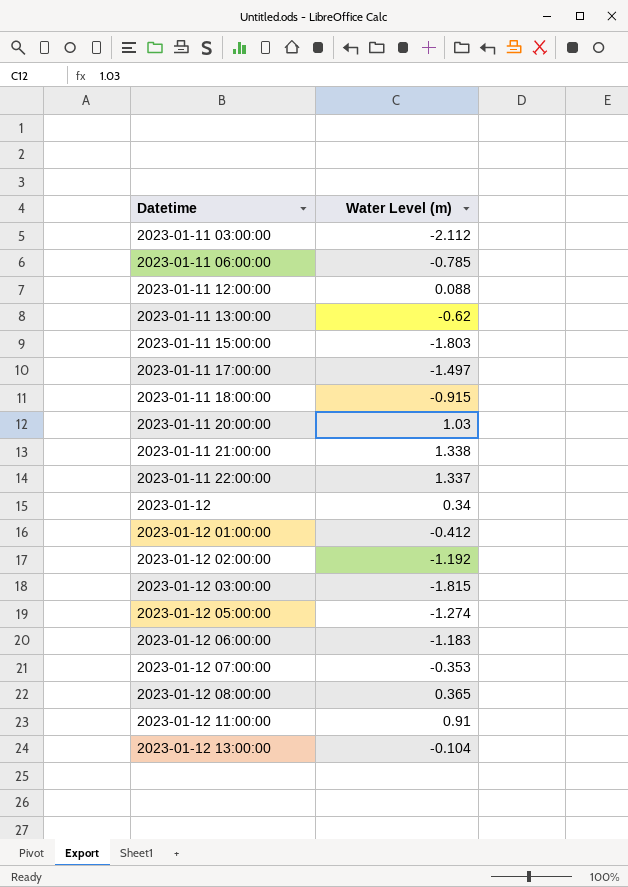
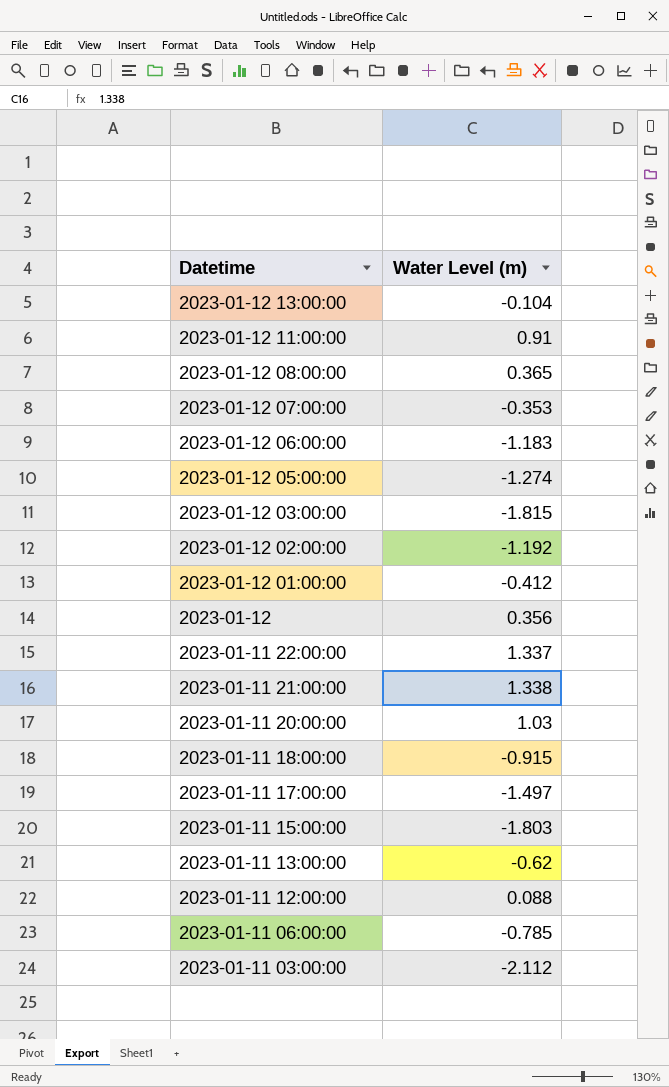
row order: Datetime ascending -> Datetime descending
2023-01-12 | Water Level (m): 0.34 -> 0.356

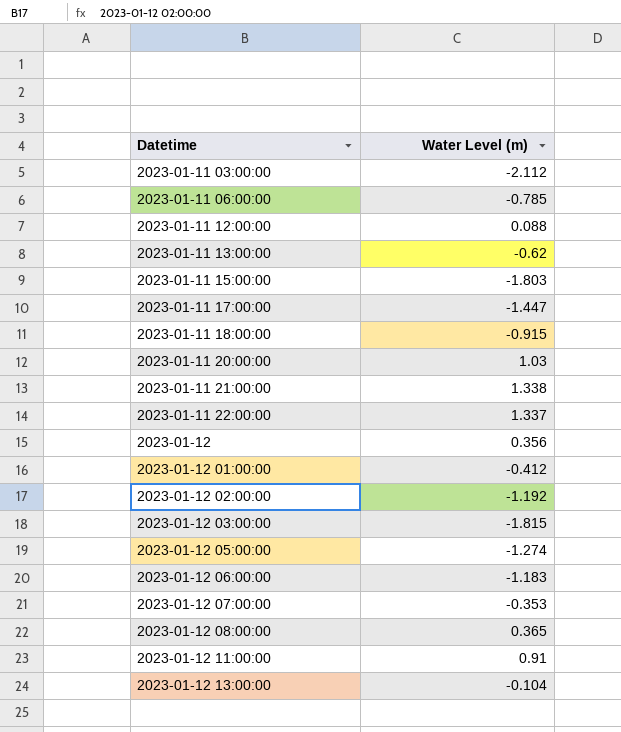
row order: Datetime descending -> Datetime ascending
2023-01-11 17:00:00 | Water Level (m): -1.497 -> -1.447

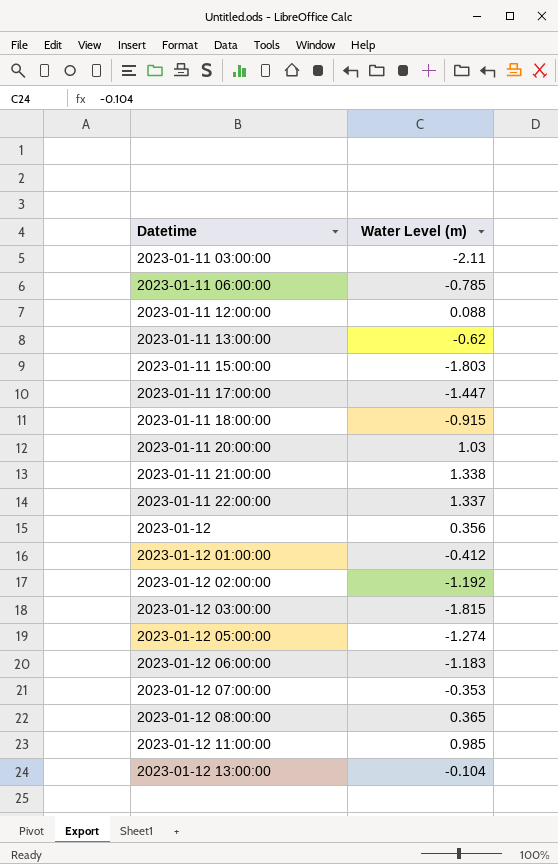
2023-01-11 03:00:00 | Water Level (m): -2.112 -> -2.11
2023-01-12 11:00:00 | Water Level (m): 0.91 -> 0.985

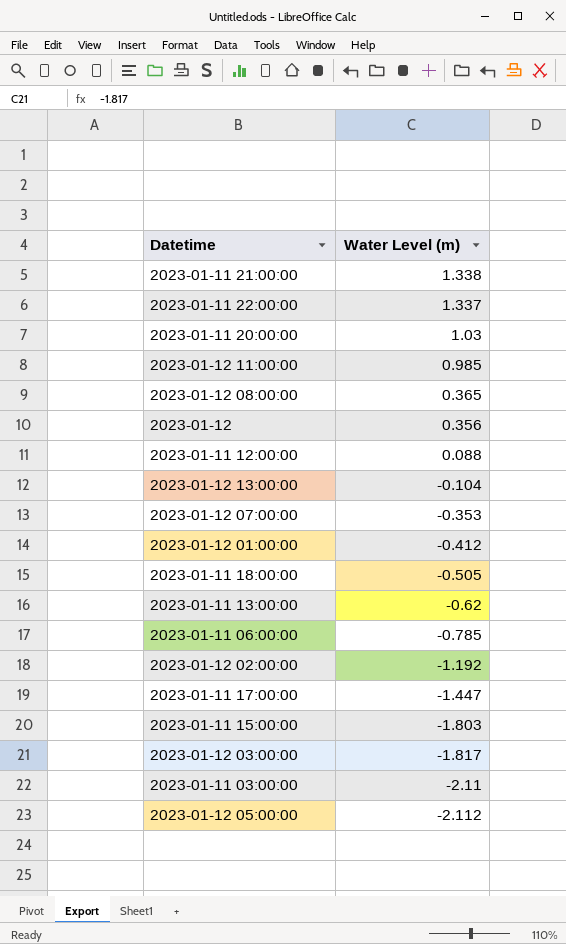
row order: Datetime ascending -> Water Level (m) descending
row 2023-01-12 06:00:00: -1.183 -> none
2023-01-11 18:00:00 | Water Level (m): -0.915 -> -0.505
2023-01-12 03:00:00 | Water Level (m): -1.815 -> -1.817
2023-01-12 05:00:00 | Water Level (m): -1.274 -> -2.112

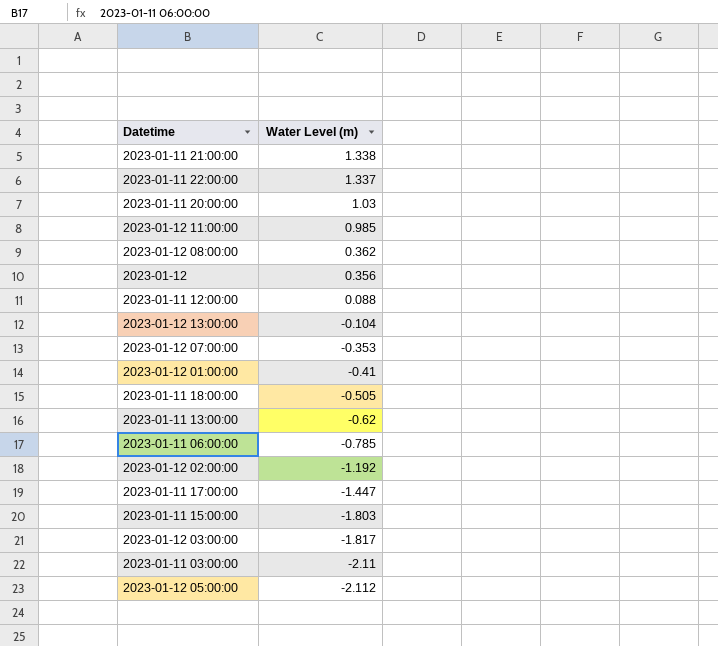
2023-01-12 08:00:00 | Water Level (m): 0.365 -> 0.362
2023-01-12 01:00:00 | Water Level (m): -0.412 -> -0.41

